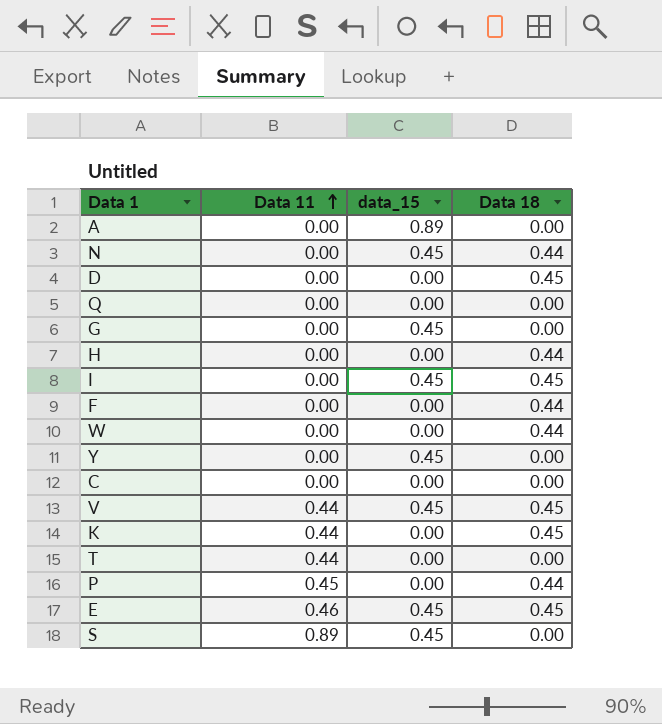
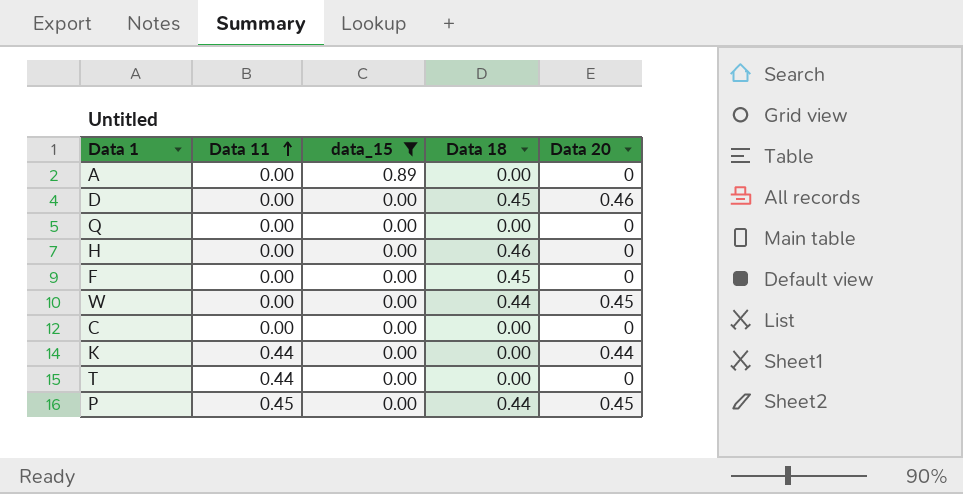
filter: none -> data_15 != 0.45
column Data 20 | position: none -> 5
H | Data 18: 0.44 -> 0.46
F | Data 18: 0.44 -> 0.45
K | Data 18: 0.45 -> 0.00

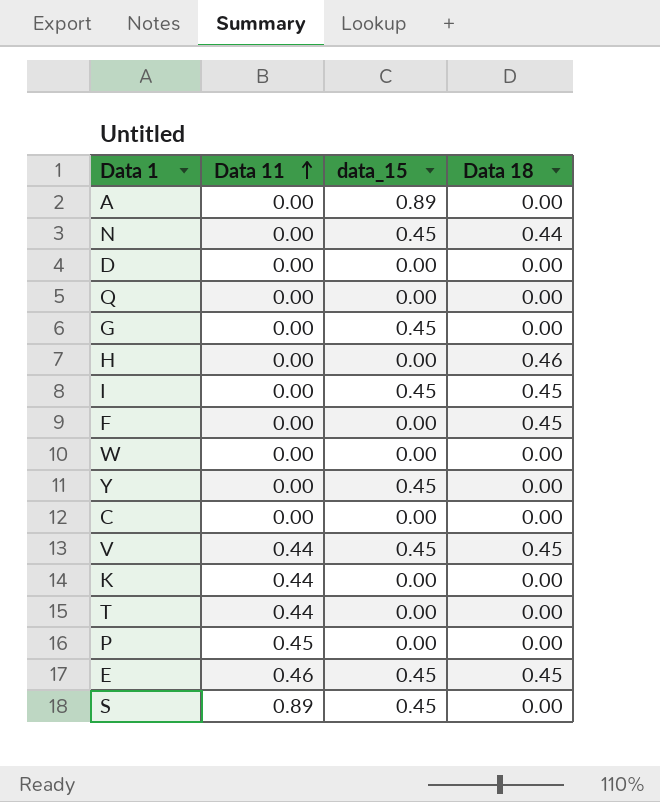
filter: data_15 != 0.45 -> none
column Data 20 | position: 5 -> none
D | Data 18: 0.45 -> 0.00
W | Data 18: 0.44 -> 0.00
P | Data 18: 0.44 -> 0.00

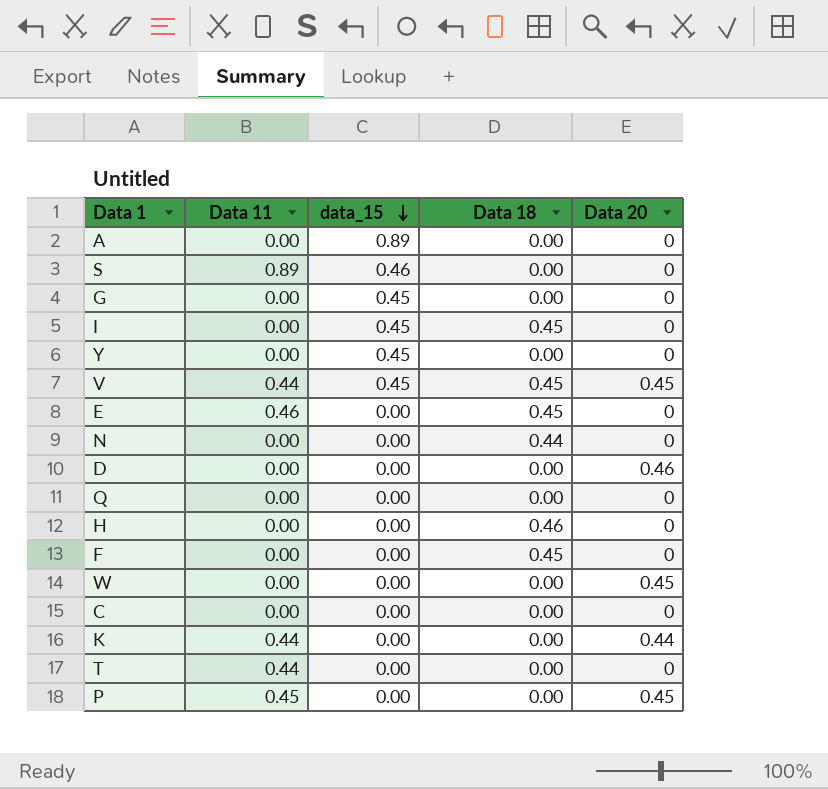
row order: Data 11 ascending -> data_15 descending
column Data 20 | position: none -> 5
S | data_15: 0.45 -> 0.46
E | data_15: 0.45 -> 0.00
N | data_15: 0.45 -> 0.00

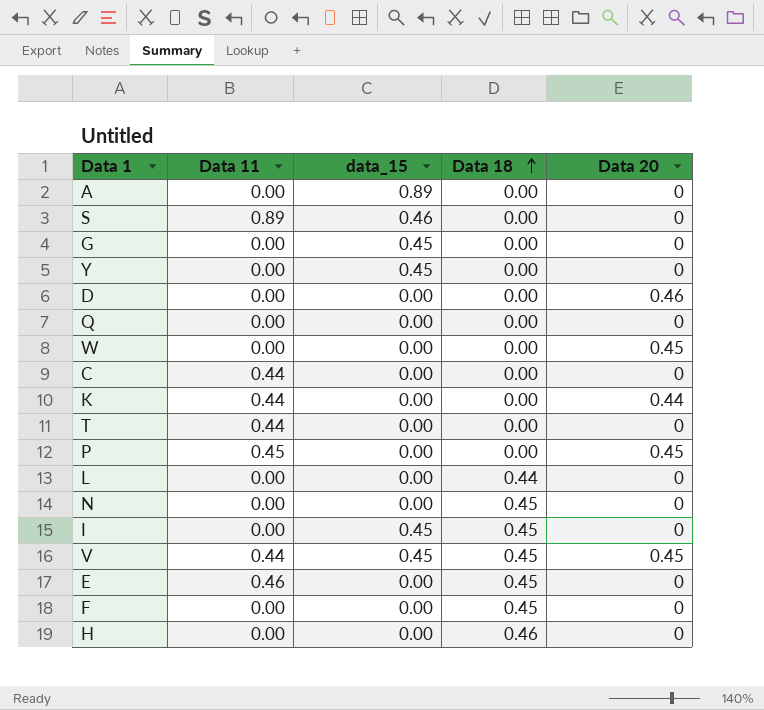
row order: data_15 descending -> Data 18 ascending
C | Data 11: 0.00 -> 0.44
row L: none -> 0.00 | 0.00 | 0.44 | 0
N | Data 18: 0.44 -> 0.45

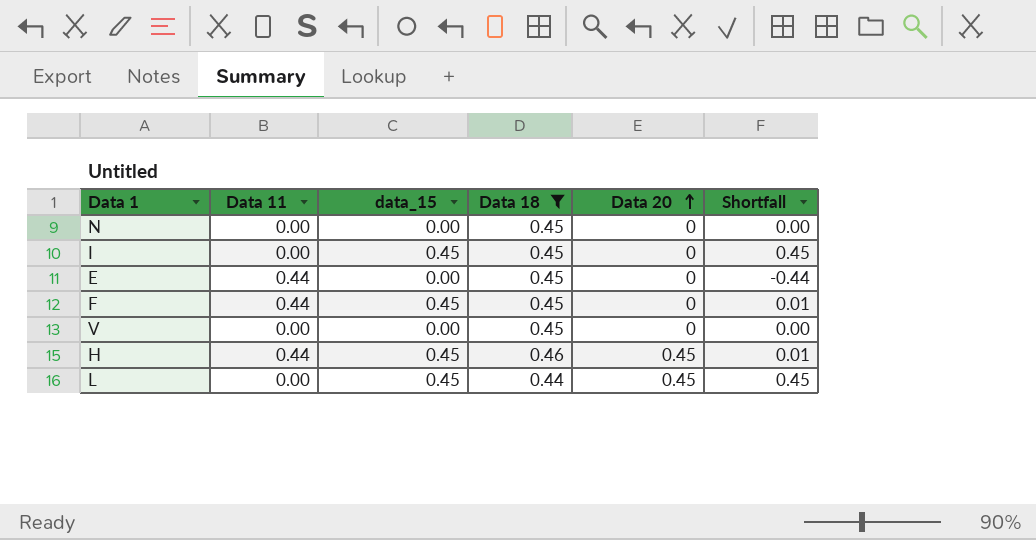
filter: none -> Data 18 != 0.00
row order: Data 18 ascending -> Data 20 ascending
column Shortfall | formula: none -> [data_15] - [Data 11]
E | Data 11: 0.46 -> 0.44
F | Data 11: 0.00 -> 0.44
F | data_15: 0.00 -> 0.45
V | Data 11: 0.44 -> 0.00
V | data_15: 0.45 -> 0.00
V | Data 20: 0.45 -> 0
H | Data 11: 0.00 -> 0.44
H | data_15: 0.00 -> 0.45
H | Data 20: 0 -> 0.45
L | data_15: 0.00 -> 0.45
L | Data 20: 0 -> 0.45

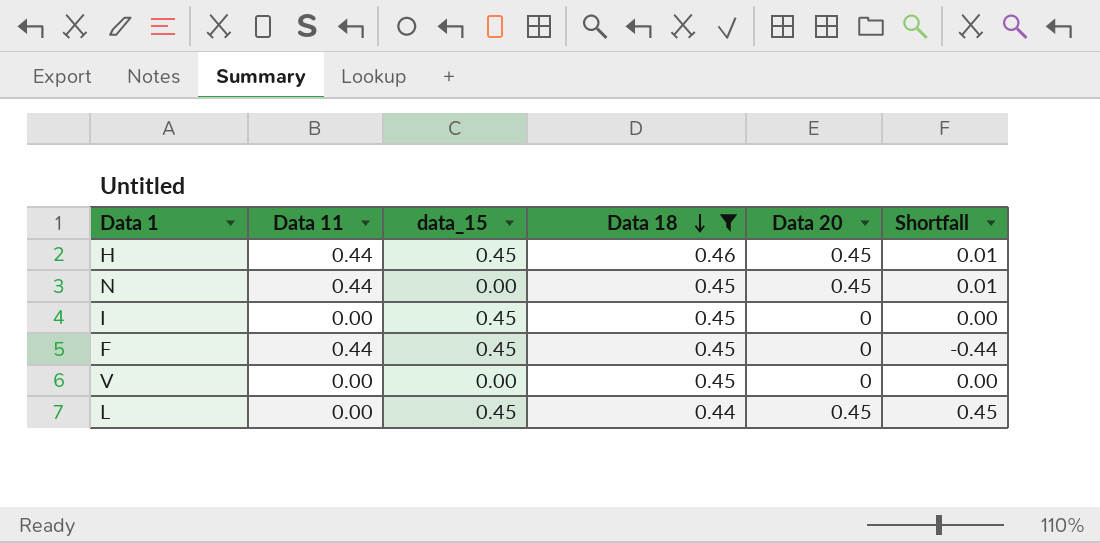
row order: Data 20 ascending -> Data 18 descending
column Shortfall | formula: [data_15] - [Data 11] -> [Data 20] - [Data 11]
row E: 0.44 | 0.00 | 0.45 | 0 | -0.44 -> none
N | Data 11: 0.00 -> 0.44
N | Data 20: 0 -> 0.45

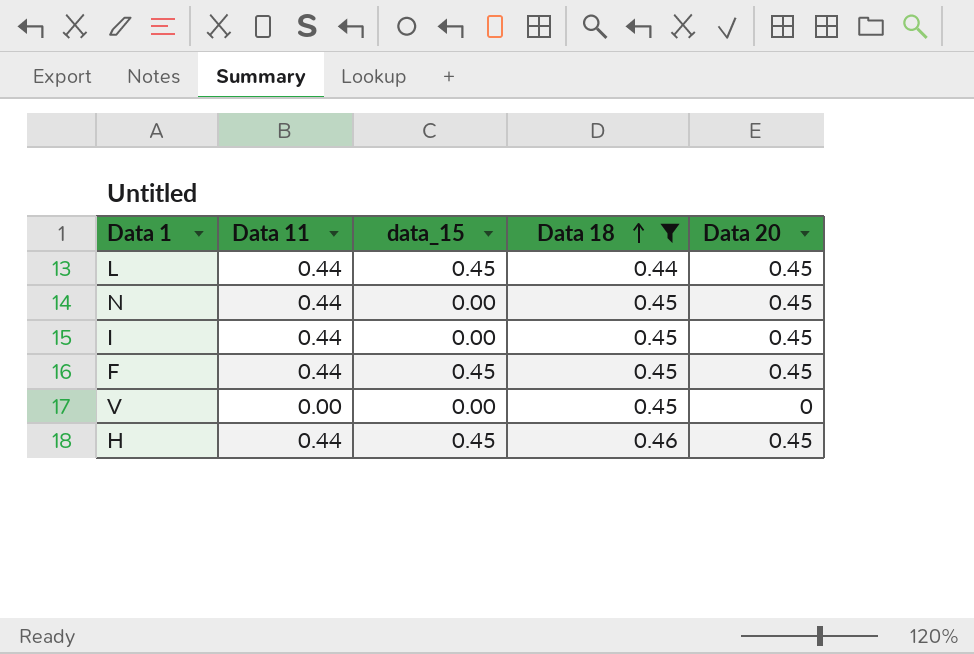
row order: Data 18 descending -> Data 18 ascending
column Shortfall | formula: [Data 20] - [Data 11] -> none
L | Data 11: 0.00 -> 0.44
I | Data 11: 0.00 -> 0.44
I | data_15: 0.45 -> 0.00
I | Data 20: 0 -> 0.45
F | Data 20: 0 -> 0.45

